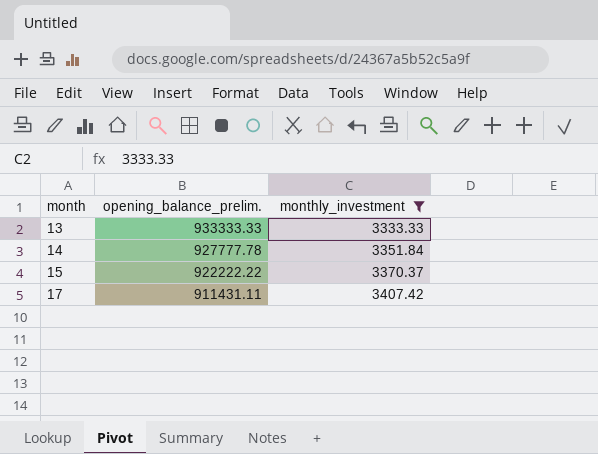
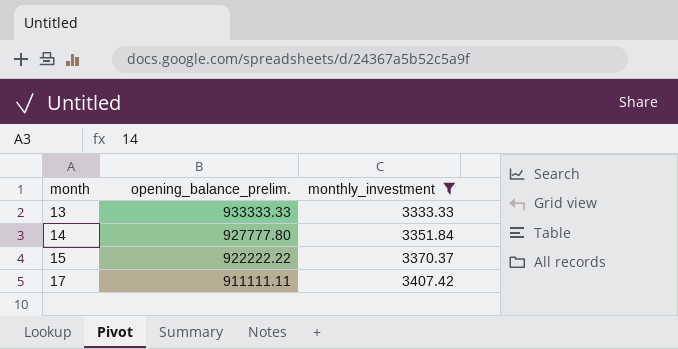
14 | opening_balance_prelim.: 927777.78 -> 927777.80
17 | opening_balance_prelim.: 911431.11 -> 911111.11

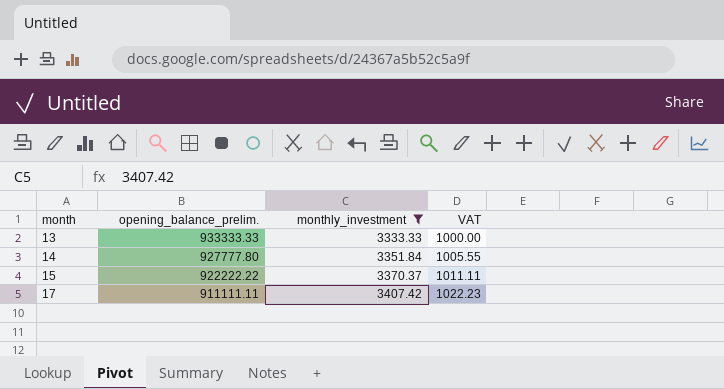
column VAT | formula: none -> [monthly_investment] * 0.3

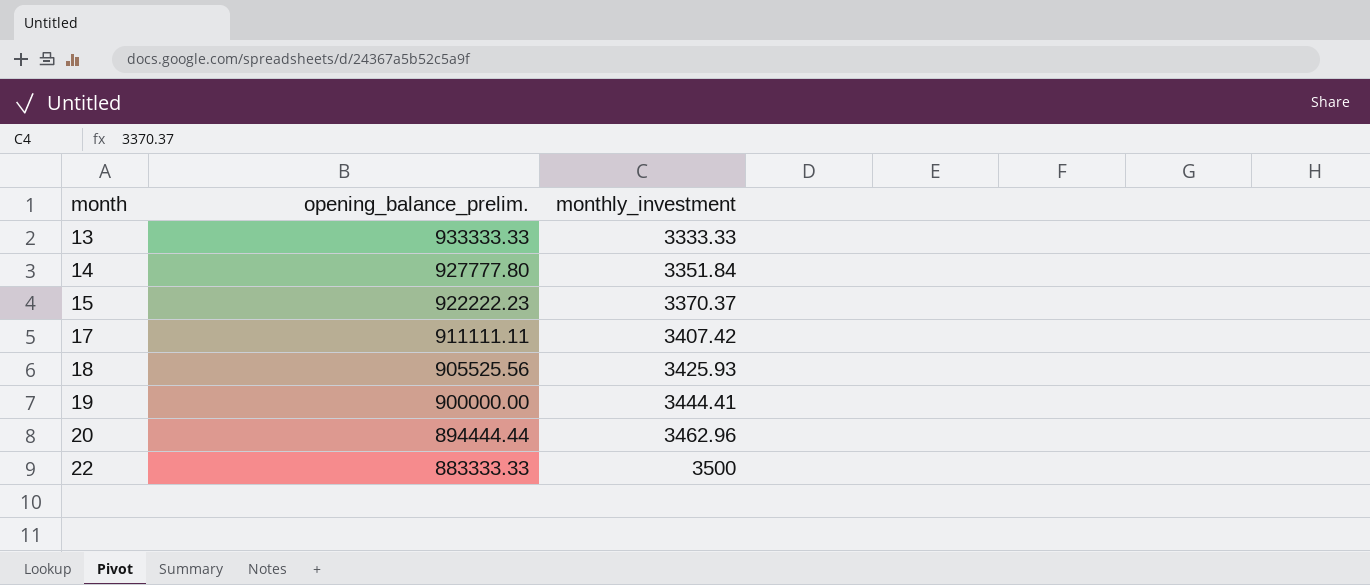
filter: monthly_investment <= 3407.42 -> none
column VAT | formula: [monthly_investment] * 0.3 -> none
15 | opening_balance_prelim.: 922222.22 -> 922222.23

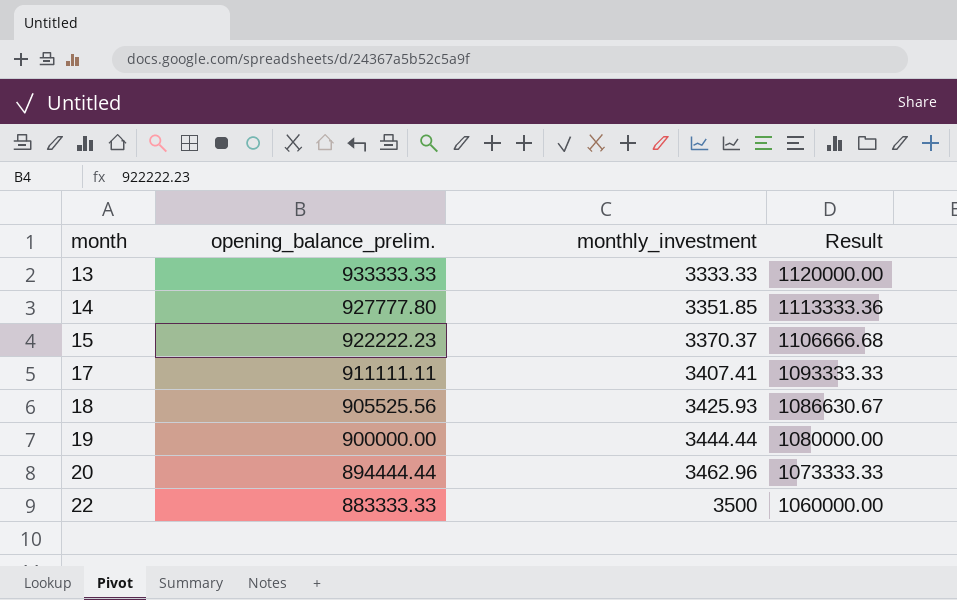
column Result | formula: none -> [opening_balance_prelim.] * 1.2
14 | monthly_investment: 3351.84 -> 3351.85
17 | monthly_investment: 3407.42 -> 3407.41
19 | monthly_investment: 3444.41 -> 3444.44

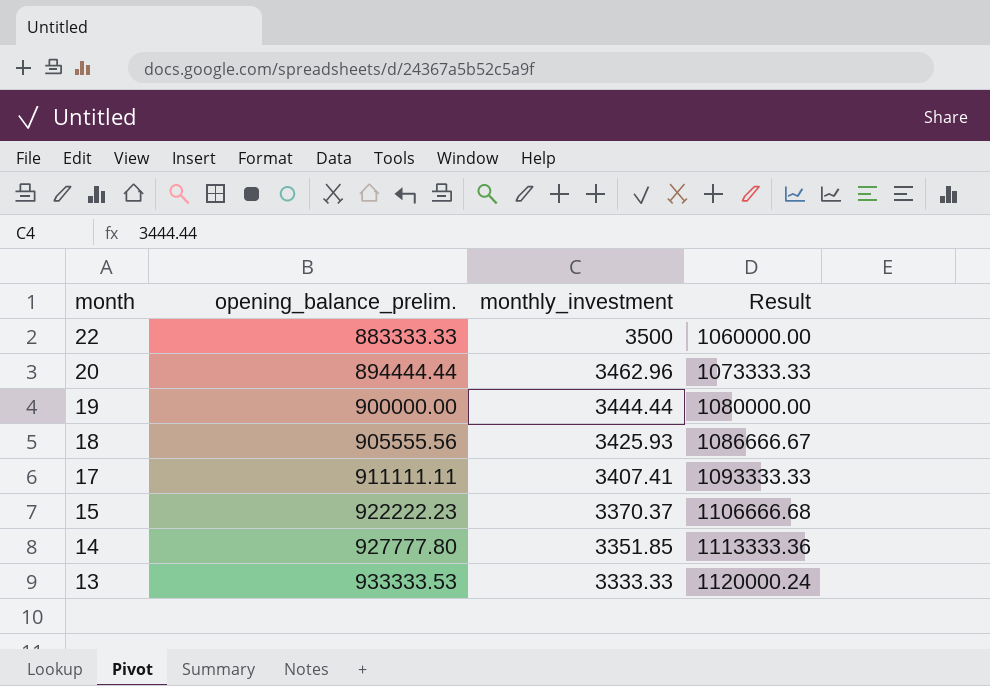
row order: month ascending -> month descending
18 | opening_balance_prelim.: 905525.56 -> 905555.56
18 | Result: 1086630.67 -> 1086666.67
13 | opening_balance_prelim.: 933333.33 -> 933333.53
13 | Result: 1120000.00 -> 1120000.24

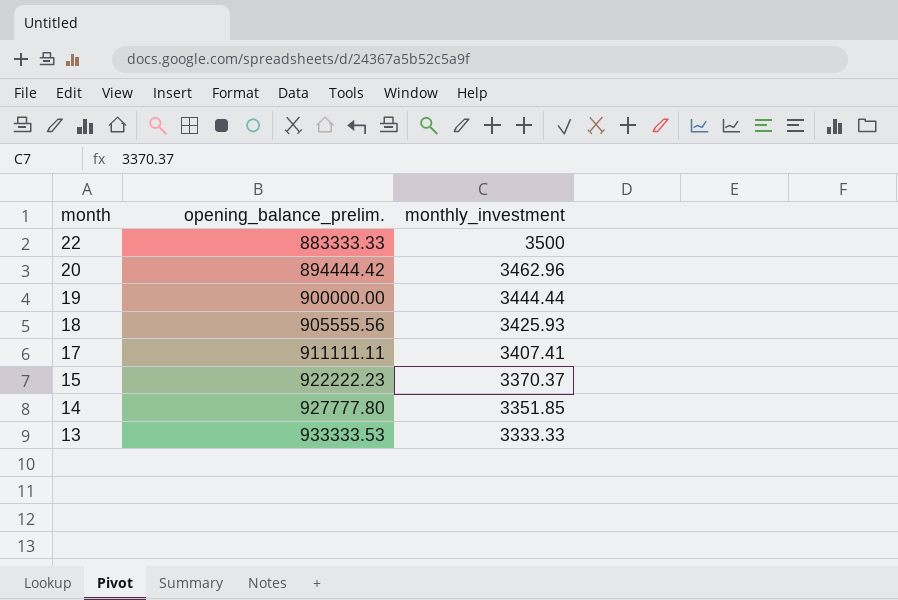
column Result | formula: [opening_balance_prelim.] * 1.2 -> none
20 | opening_balance_prelim.: 894444.44 -> 894444.42

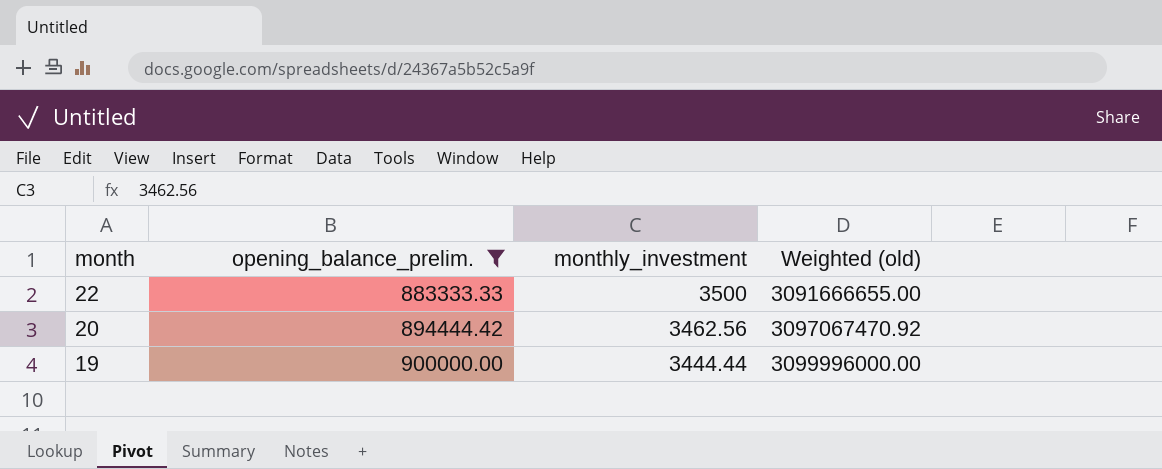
filter: none -> opening_balance_prelim. <= 900000.00
column Weighted (old) | formula: none -> [opening_balance_prelim.] * [monthly_investment]
20 | monthly_investment: 3462.96 -> 3462.56

